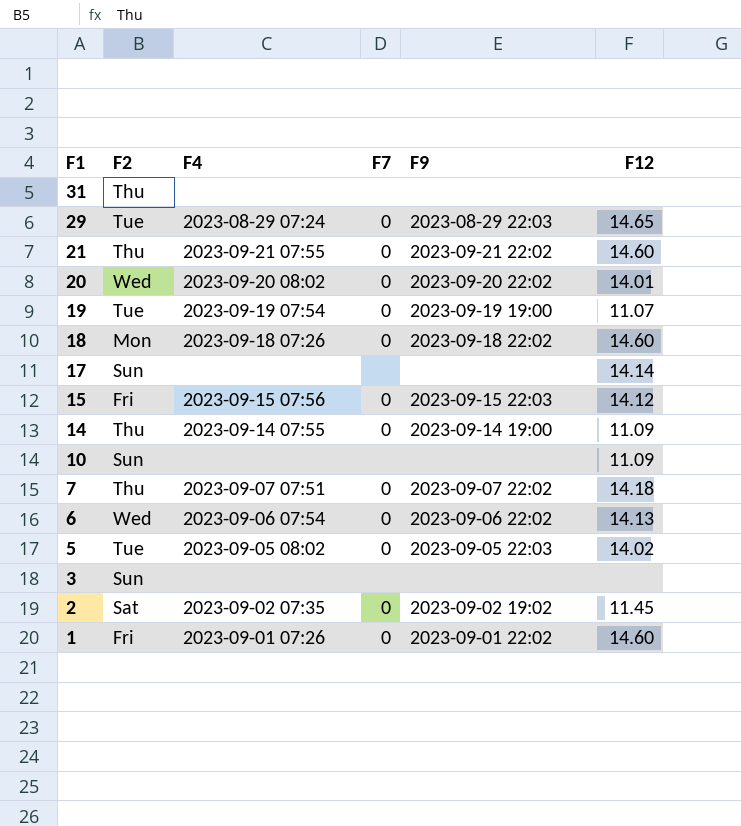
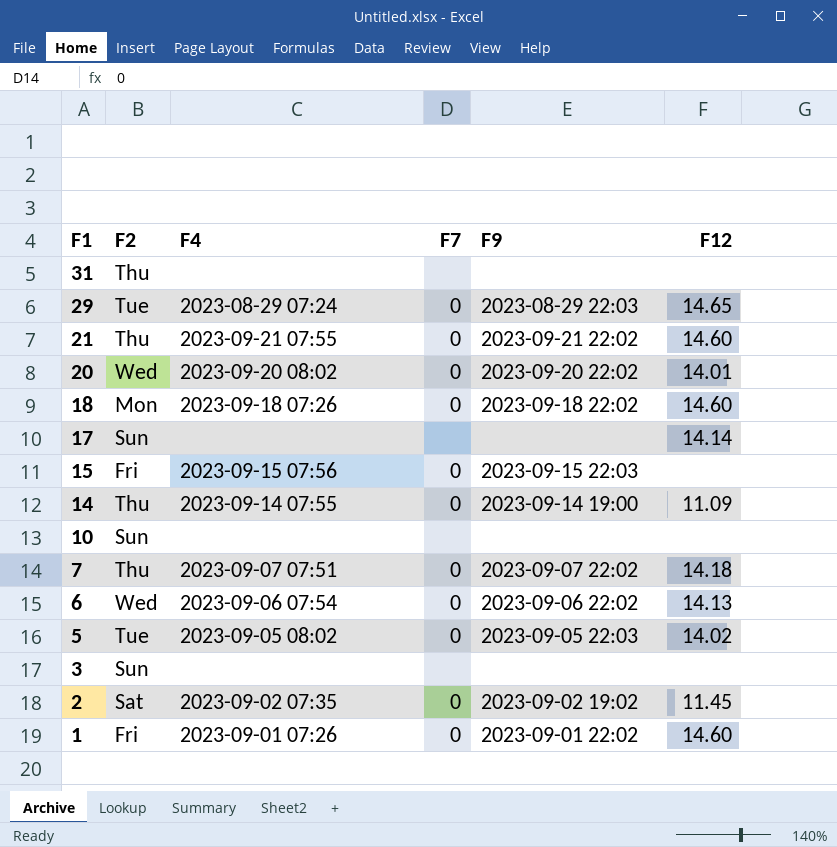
row 19: Tue | 2023-09-19 07:54 | 0 | 2023-09-19 19:00 | 11.07 -> none
15 | F12: 14.12 -> none
10 | F12: 11.09 -> none

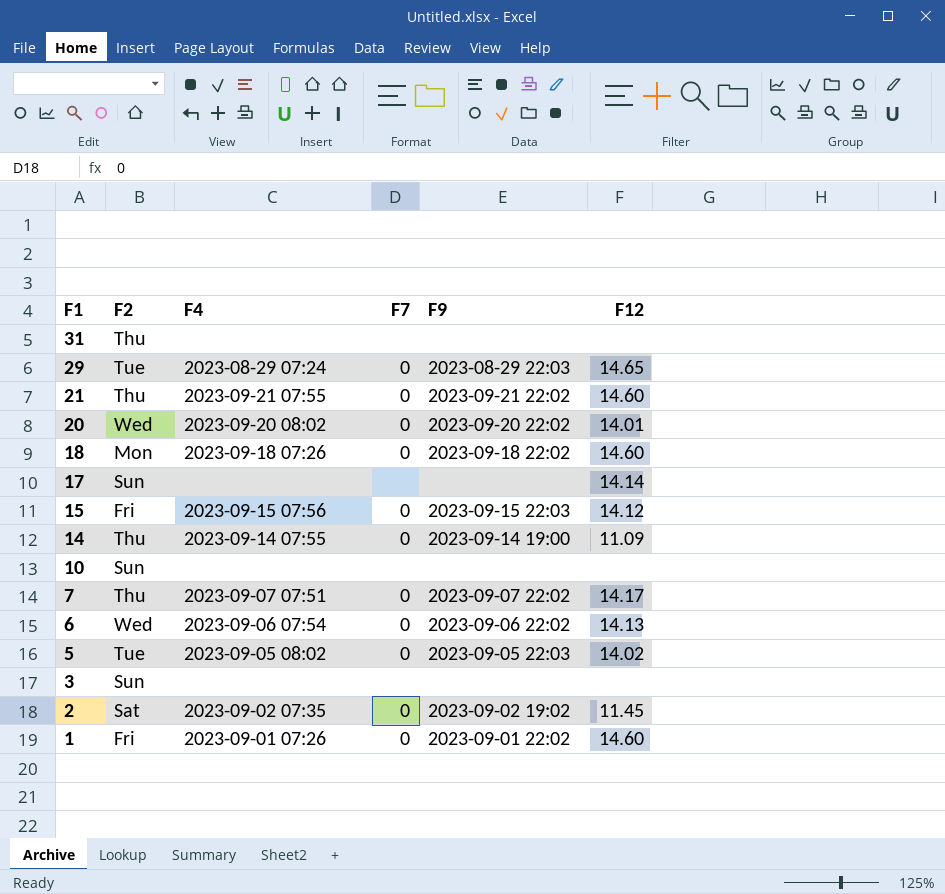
15 | F12: none -> 14.12
7 | F12: 14.18 -> 14.17

